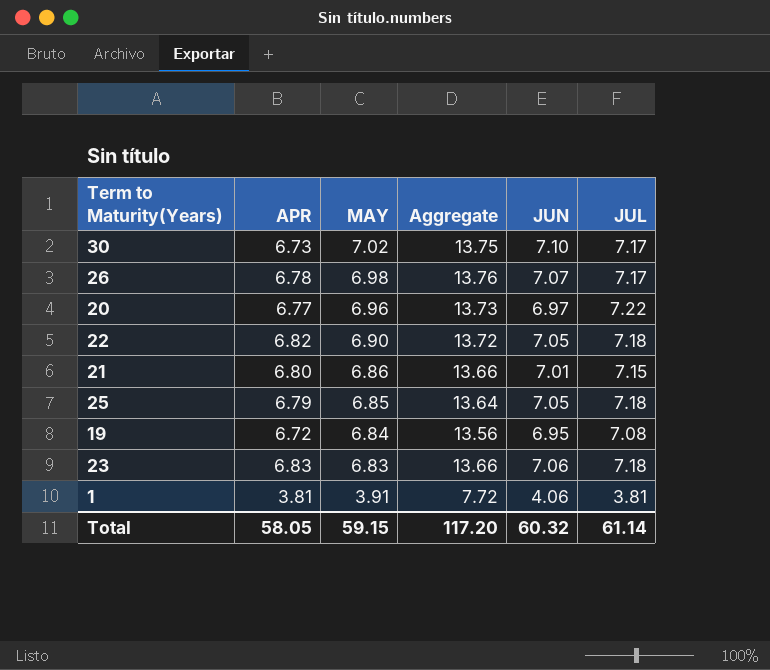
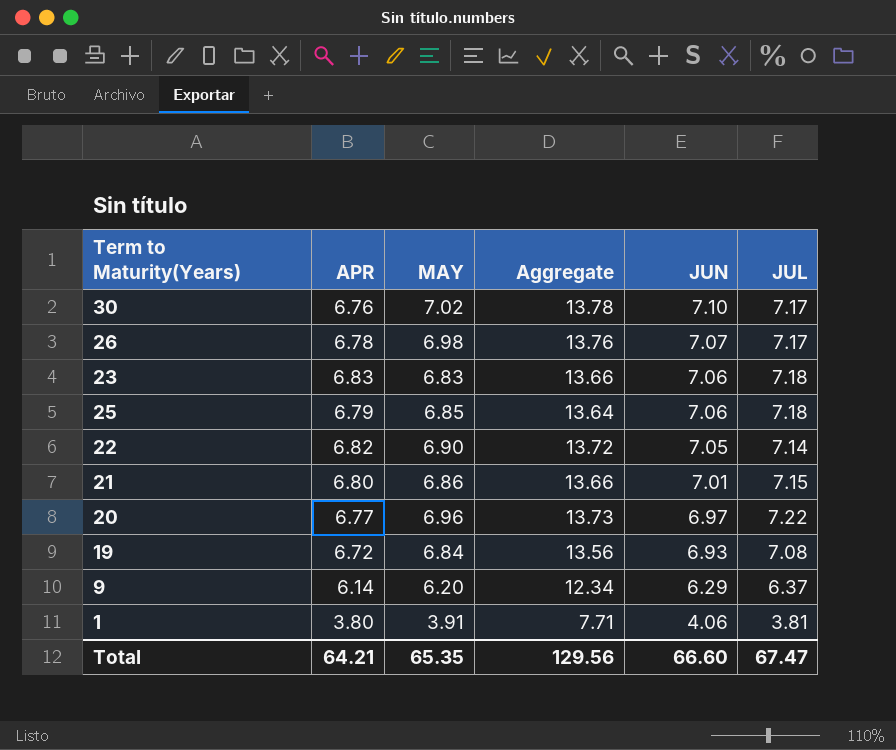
row order: MAY descending -> JUN descending
30 | APR: 6.73 -> 6.76
30 | Aggregate: 13.75 -> 13.78
25 | JUN: 7.05 -> 7.06
22 | JUL: 7.18 -> 7.14
19 | JUN: 6.95 -> 6.93
row 9: none -> 6.14 | 6.20 | 12.34 | 6.29 | 6.37
1 | APR: 3.81 -> 3.80
1 | Aggregate: 7.72 -> 7.71
Total | APR: 58.05 -> 64.21
Total | MAY: 59.15 -> 65.35
Total | Aggregate: 117.20 -> 129.56
Total | JUN: 60.32 -> 66.60
Total | JUL: 61.14 -> 67.47

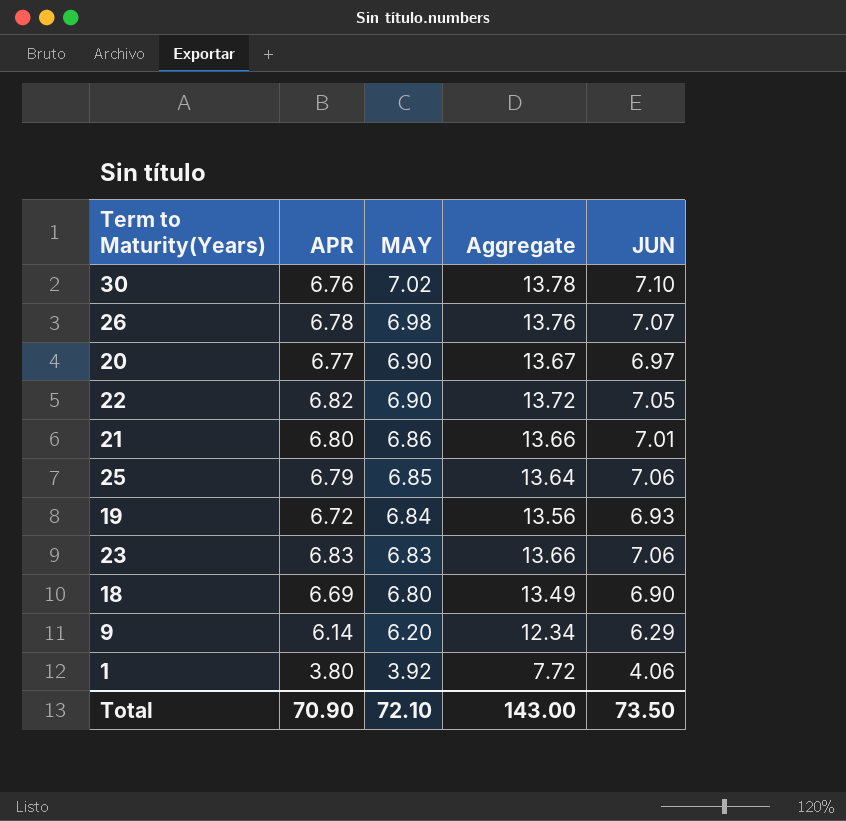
row order: JUN descending -> MAY descending
column JUL | position: 6 -> none
20 | MAY: 6.96 -> 6.90
20 | Aggregate: 13.73 -> 13.67
row 18: none -> 6.69 | 6.80 | 13.49 | 6.90
1 | MAY: 3.91 -> 3.92
1 | Aggregate: 7.71 -> 7.72
Total | APR: 64.21 -> 70.90
Total | MAY: 65.35 -> 72.10
Total | Aggregate: 129.56 -> 143.00
Total | JUN: 66.60 -> 73.50

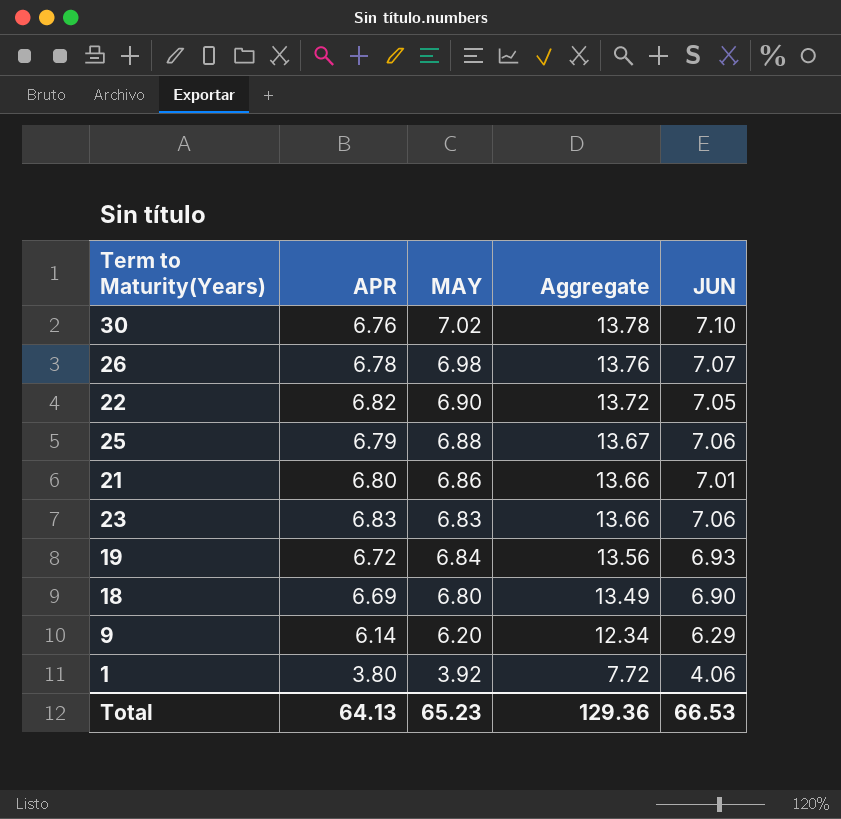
row order: MAY descending -> Aggregate descending
row 20: 6.77 | 6.90 | 13.67 | 6.97 -> none
25 | MAY: 6.85 -> 6.88
25 | Aggregate: 13.64 -> 13.67
Total | APR: 70.90 -> 64.13
Total | MAY: 72.10 -> 65.23
Total | Aggregate: 143.00 -> 129.36
Total | JUN: 73.50 -> 66.53

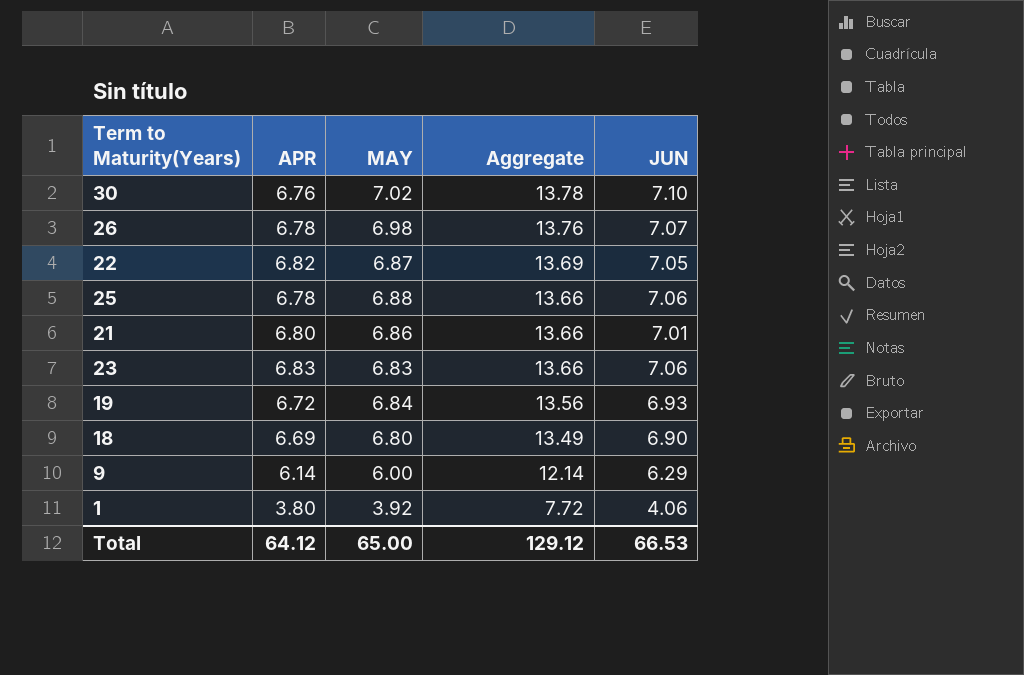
22 | MAY: 6.90 -> 6.87
22 | Aggregate: 13.72 -> 13.69
25 | APR: 6.79 -> 6.78
25 | Aggregate: 13.67 -> 13.66
9 | MAY: 6.20 -> 6.00
9 | Aggregate: 12.34 -> 12.14
Total | APR: 64.13 -> 64.12
Total | MAY: 65.23 -> 65.00
Total | Aggregate: 129.36 -> 129.12

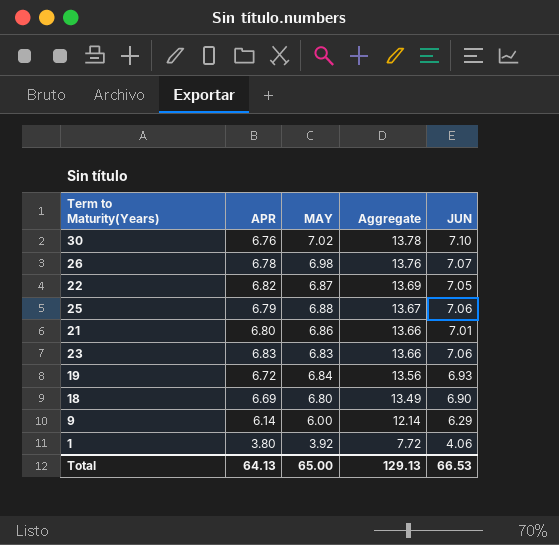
25 | APR: 6.78 -> 6.79
25 | Aggregate: 13.66 -> 13.67
Total | APR: 64.12 -> 64.13
Total | Aggregate: 129.12 -> 129.13

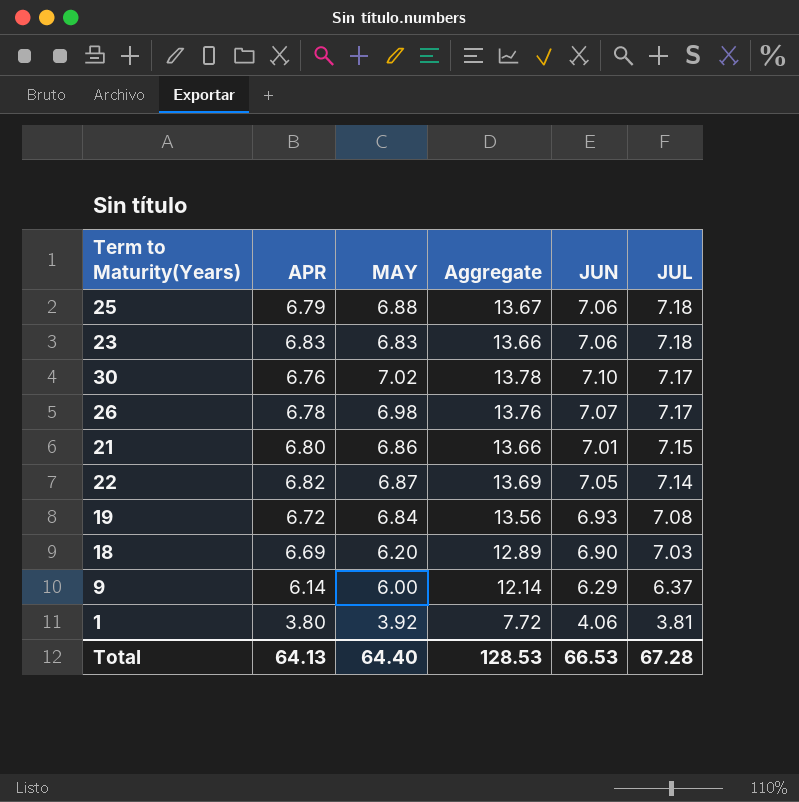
row order: Aggregate descending -> JUL descending
column JUL | position: none -> 6
18 | MAY: 6.80 -> 6.20
18 | Aggregate: 13.49 -> 12.89
Total | MAY: 65.00 -> 64.40
Total | Aggregate: 129.13 -> 128.53

